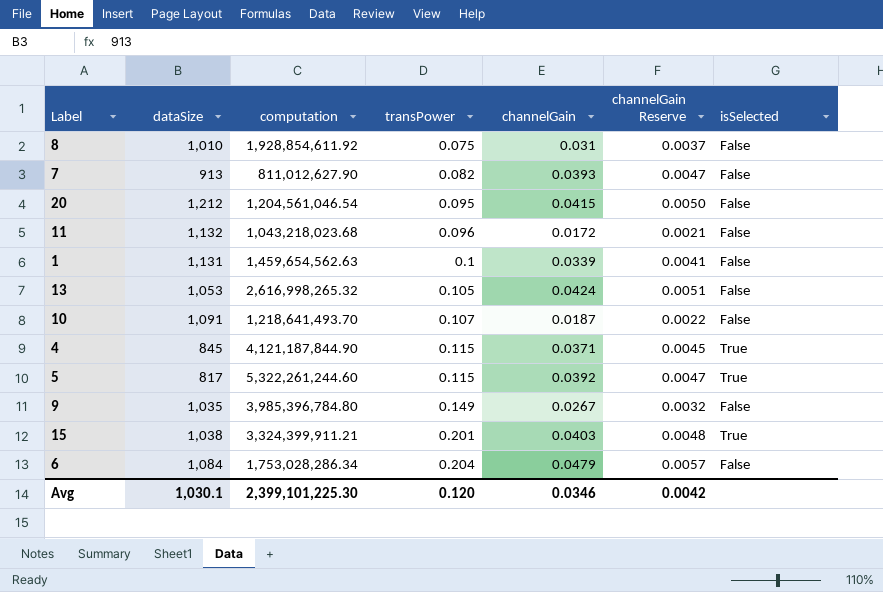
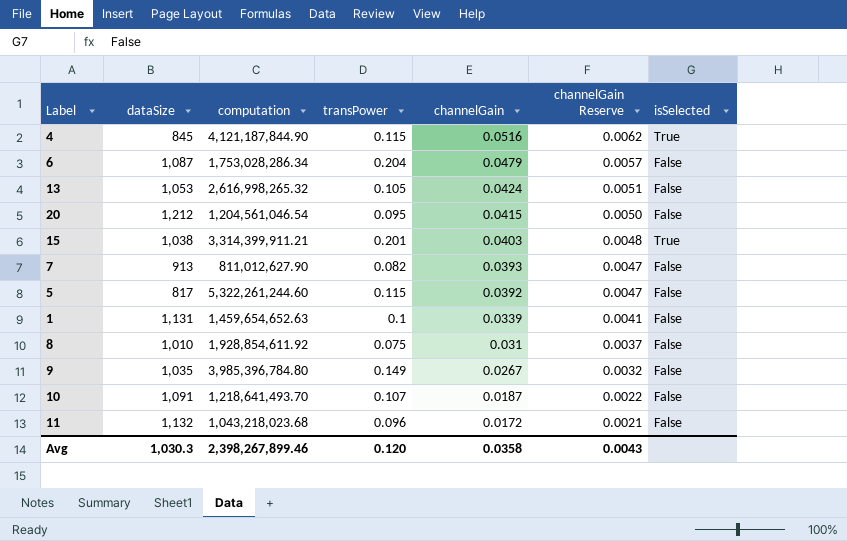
row order: transPower ascending -> channelGain descending
4 | channelGain: 0.0371 -> 0.0516
4 | channelGain Reserve: 0.0045 -> 0.0062
6 | dataSize: 1,084 -> 1,087
15 | computation: 3,324,399,911.21 -> 3,314,399,911.21
5 | isSelected: True -> False
1 | computation: 1,459,654,562.63 -> 1,459,654,652.63
Avg | dataSize: 1,030.1 -> 1,030.3
Avg | computation: 2,399,101,225.30 -> 2,398,267,899.46
Avg | channelGain: 0.0346 -> 0.0358
Avg | channelGain Reserve: 0.0042 -> 0.0043

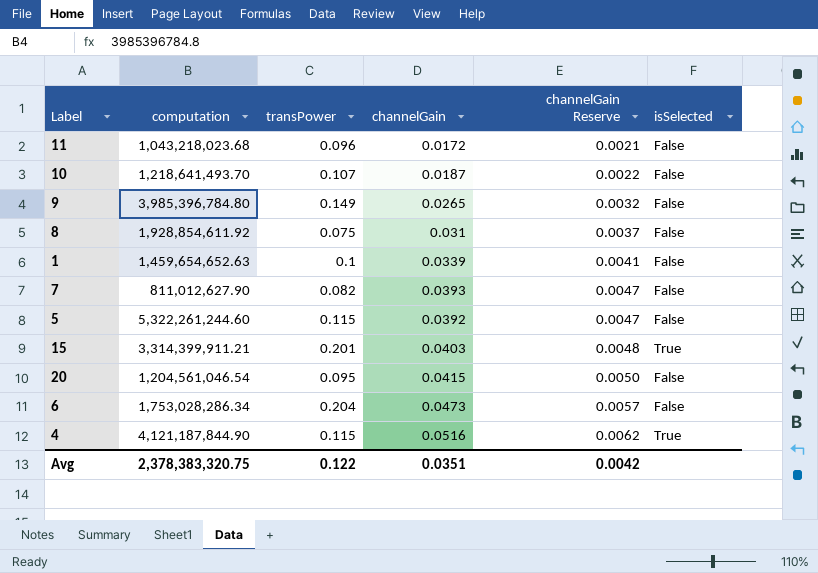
row order: channelGain descending -> channelGain Reserve ascending
column dataSize | position: 2 -> none
row 13: 1,053 | 2,616,998,265.32 | 0.105 | 0.0424 | 0.0051 | False -> none
9 | channelGain: 0.0267 -> 0.0265
6 | channelGain: 0.0479 -> 0.0473
Avg | computation: 2,398,267,899.46 -> 2,378,383,320.75
Avg | transPower: 0.120 -> 0.122
Avg | channelGain: 0.0358 -> 0.0351
Avg | channelGain Reserve: 0.0043 -> 0.0042

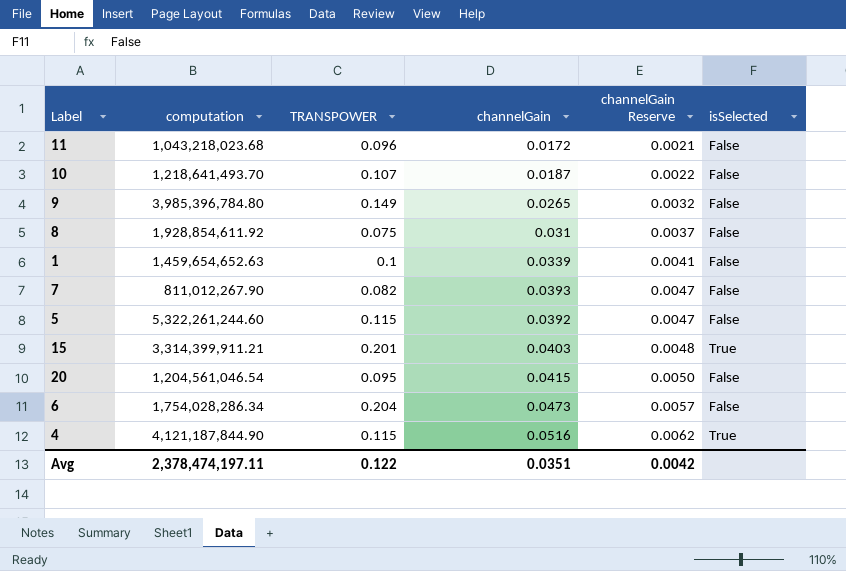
column name: transPower -> TRANSPOWER
7 | computation: 811,012,627.90 -> 811,012,267.90
6 | computation: 1,753,028,286.34 -> 1,754,028,286.34
Avg | computation: 2,378,383,320.75 -> 2,378,474,197.11

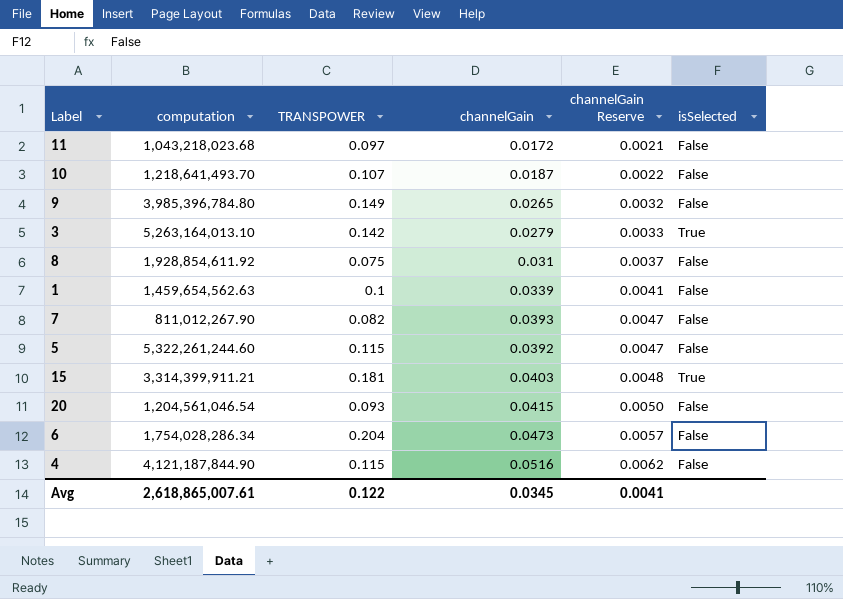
11 | TRANSPOWER: 0.096 -> 0.097
row 3: none -> 5,263,164,013.10 | 0.142 | 0.0279 | 0.0033 | True
1 | computation: 1,459,654,652.63 -> 1,459,654,562.63
15 | TRANSPOWER: 0.201 -> 0.181
20 | TRANSPOWER: 0.095 -> 0.093
4 | isSelected: True -> False
Avg | computation: 2,378,474,197.11 -> 2,618,865,007.61
Avg | channelGain: 0.0351 -> 0.0345
Avg | channelGain Reserve: 0.0042 -> 0.0041

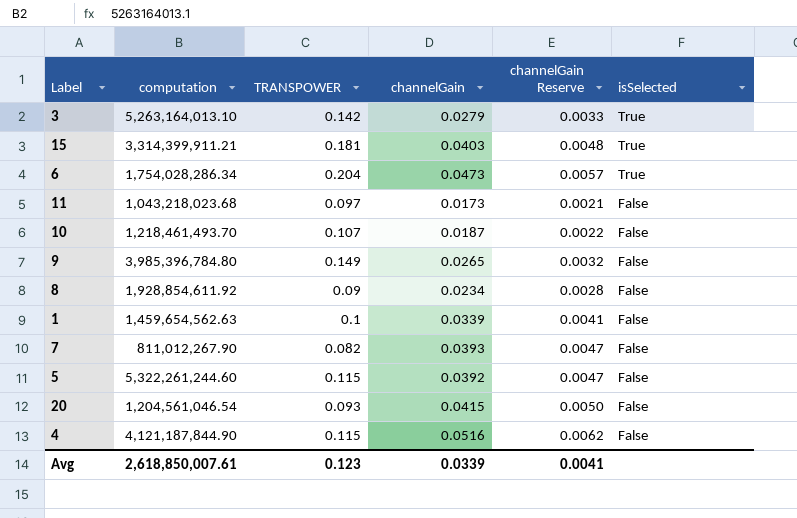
row order: channelGain Reserve ascending -> isSelected descending
6 | isSelected: False -> True
11 | channelGain: 0.0172 -> 0.0173
10 | computation: 1,218,641,493.70 -> 1,218,461,493.70
8 | TRANSPOWER: 0.075 -> 0.09
8 | channelGain: 0.031 -> 0.0234
8 | channelGain Reserve: 0.0037 -> 0.0028
Avg | computation: 2,618,865,007.61 -> 2,618,850,007.61
Avg | TRANSPOWER: 0.122 -> 0.123
Avg | channelGain: 0.0345 -> 0.0339

